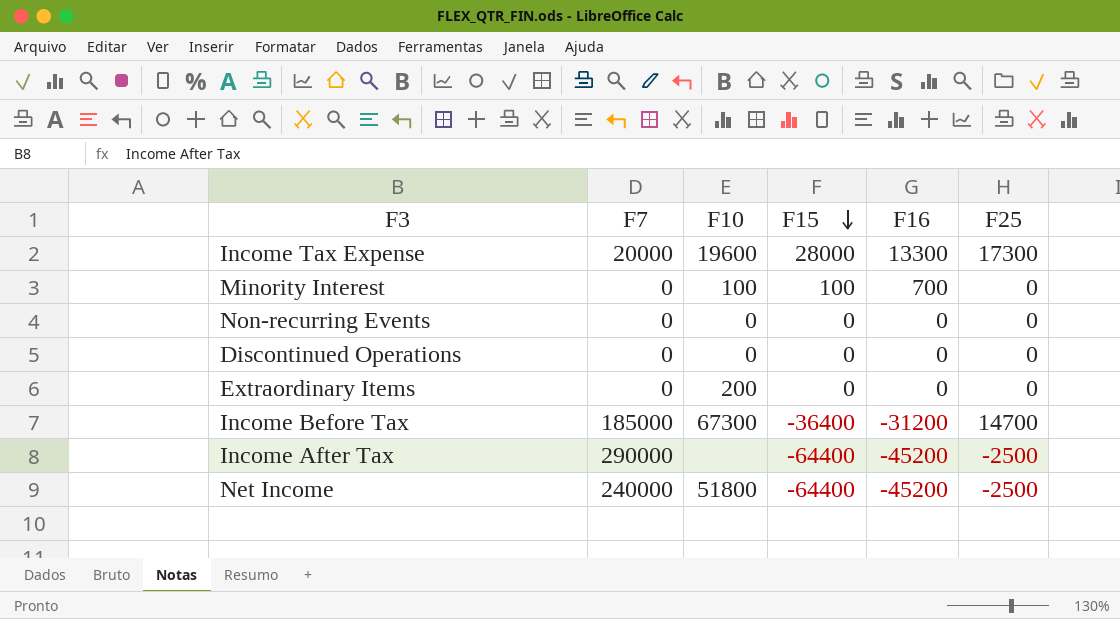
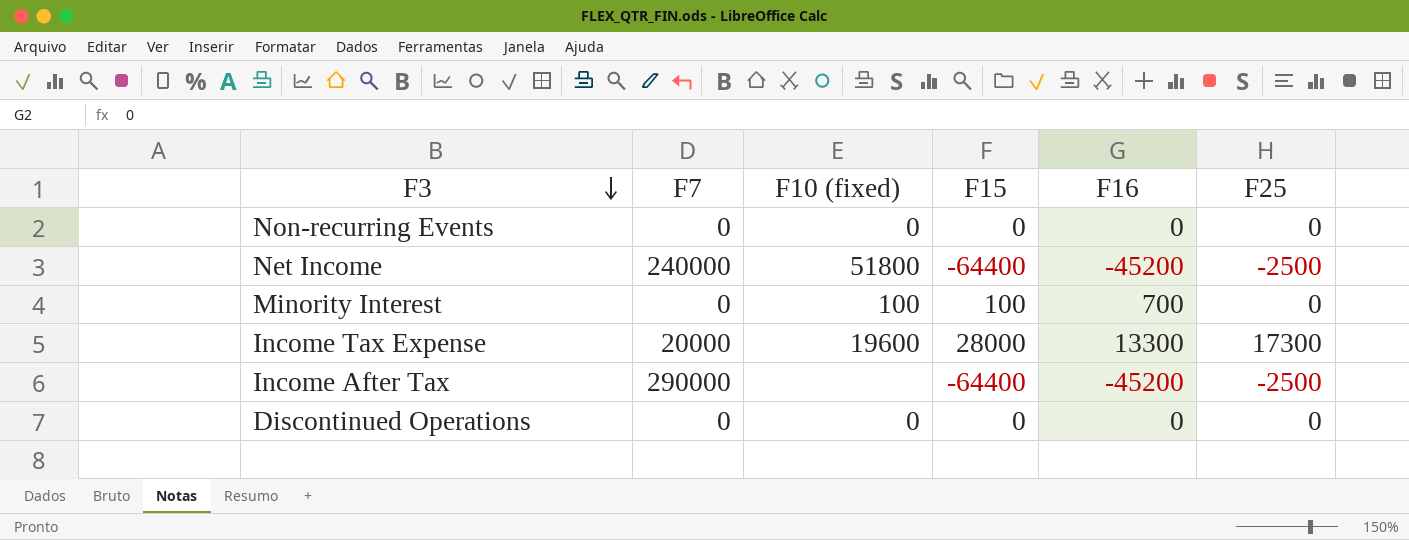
row order: F15 descending -> F3 descending
column name: F10 -> F10 (fixed)
row Extraordinary Items: 0 | 200 | 0 | 0 | 0 -> none
row Income Before Tax: 185000 | 67300 | -36400 | -31200 | 14700 -> none

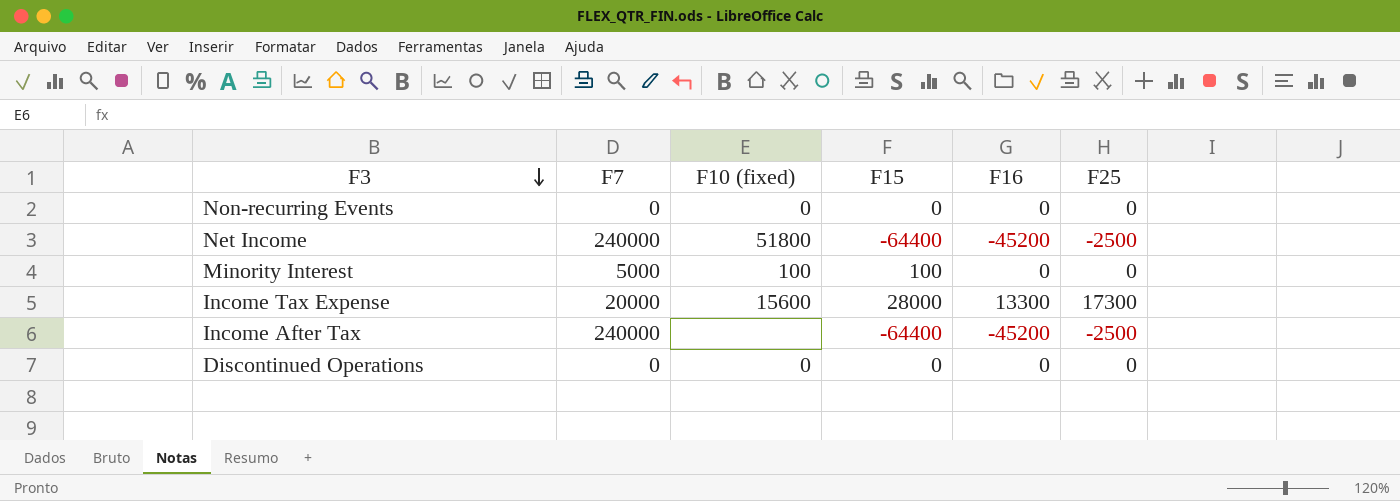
Minority Interest | F7: 0 -> 5000
Minority Interest | F16: 700 -> 0
Income Tax Expense | F10 (fixed): 19600 -> 15600
Income After Tax | F7: 290000 -> 240000

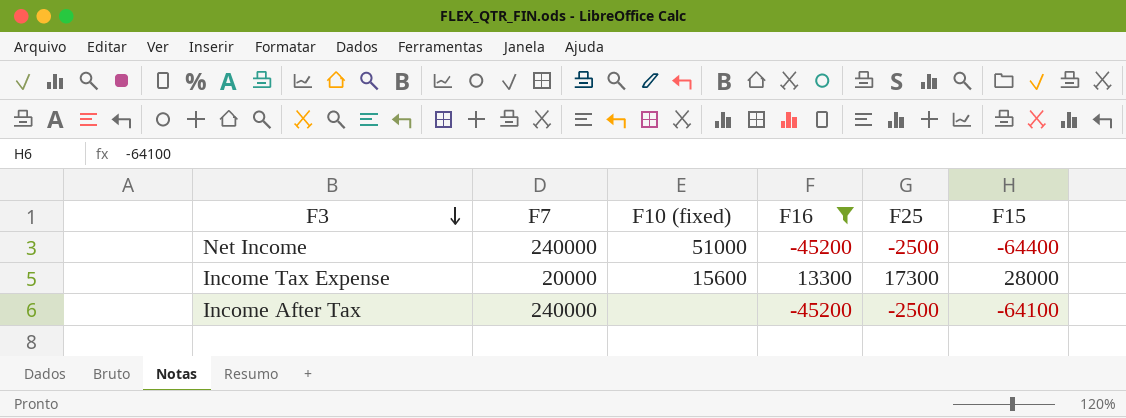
filter: none -> F16 != 0
column F15 | position: 4 -> 6
Net Income | F10 (fixed): 51800 -> 51000
Income After Tax | F15: -64400 -> -64100

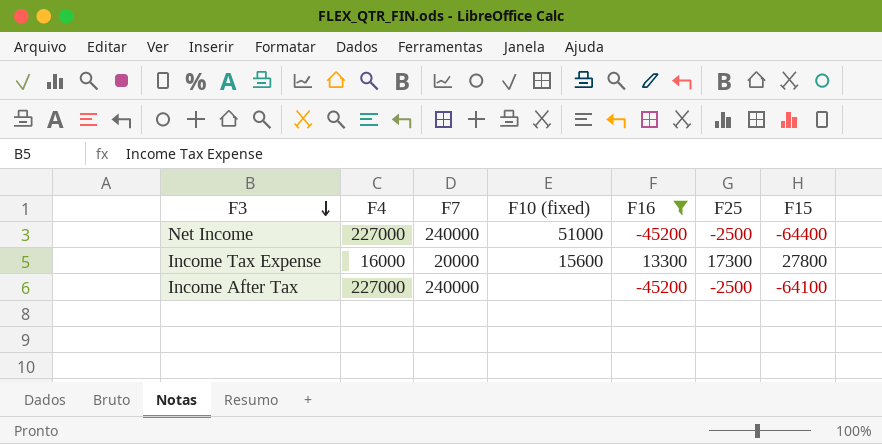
column F4 | position: none -> 2
Income Tax Expense | F15: 28000 -> 27800

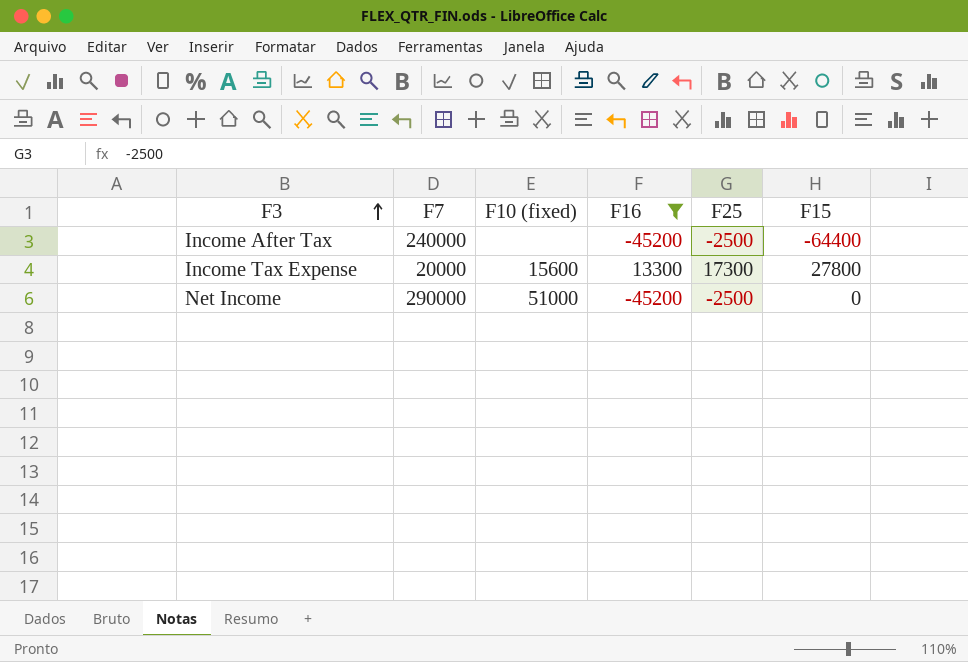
row order: F3 descending -> F3 ascending
column F4 | position: 2 -> none
Income After Tax | F15: -64100 -> -64400
Net Income | F7: 240000 -> 290000
Net Income | F15: -64400 -> 0

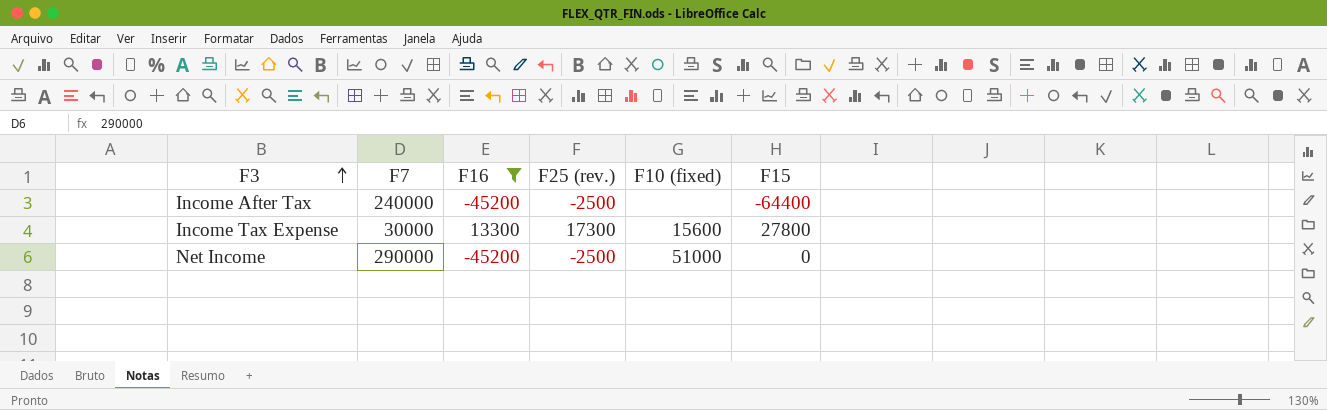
column name: F25 -> F25 (rev.)
column F10 (fixed) | position: 3 -> 5
Income Tax Expense | F7: 20000 -> 30000

